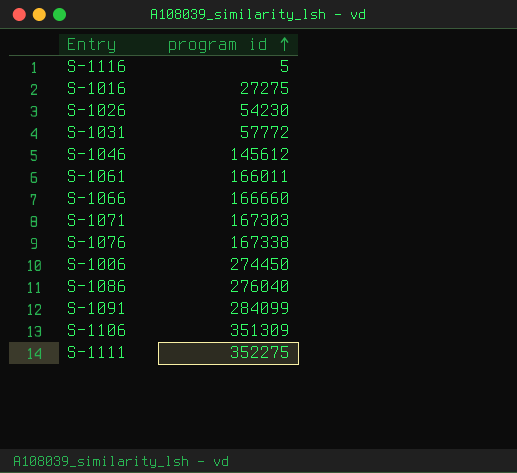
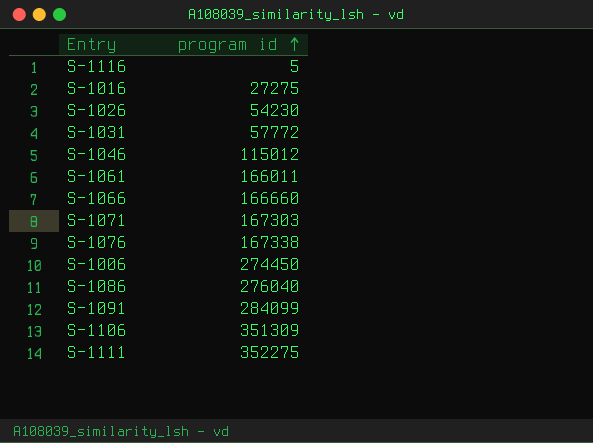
S-1046 | program id: 145612 -> 115012

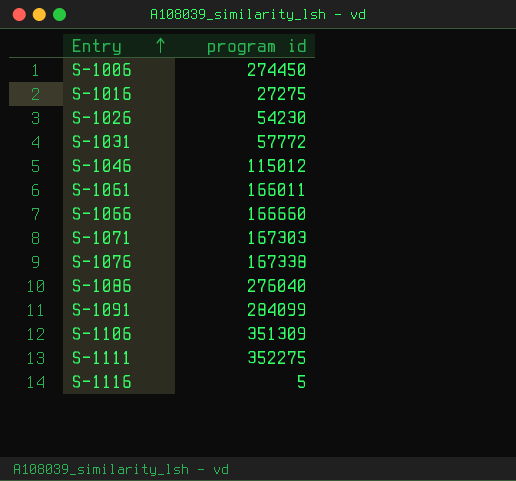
row order: program id ascending -> Entry ascending

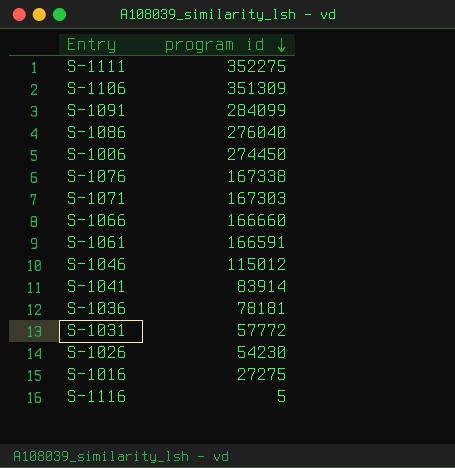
row order: Entry ascending -> program id descending
S-1061 | program id: 166011 -> 166591
row S-1041: none -> 83914
row S-1036: none -> 78181

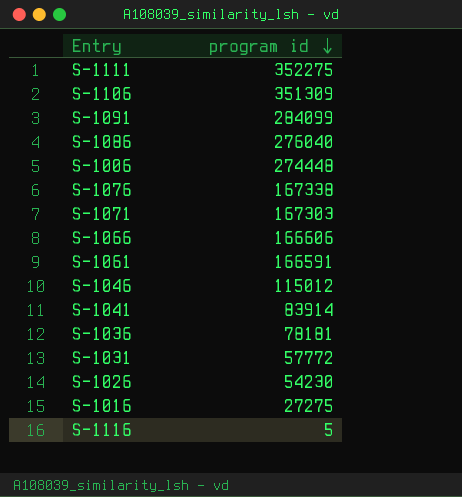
S-1006 | program id: 274450 -> 274448
S-1066 | program id: 166660 -> 166606

